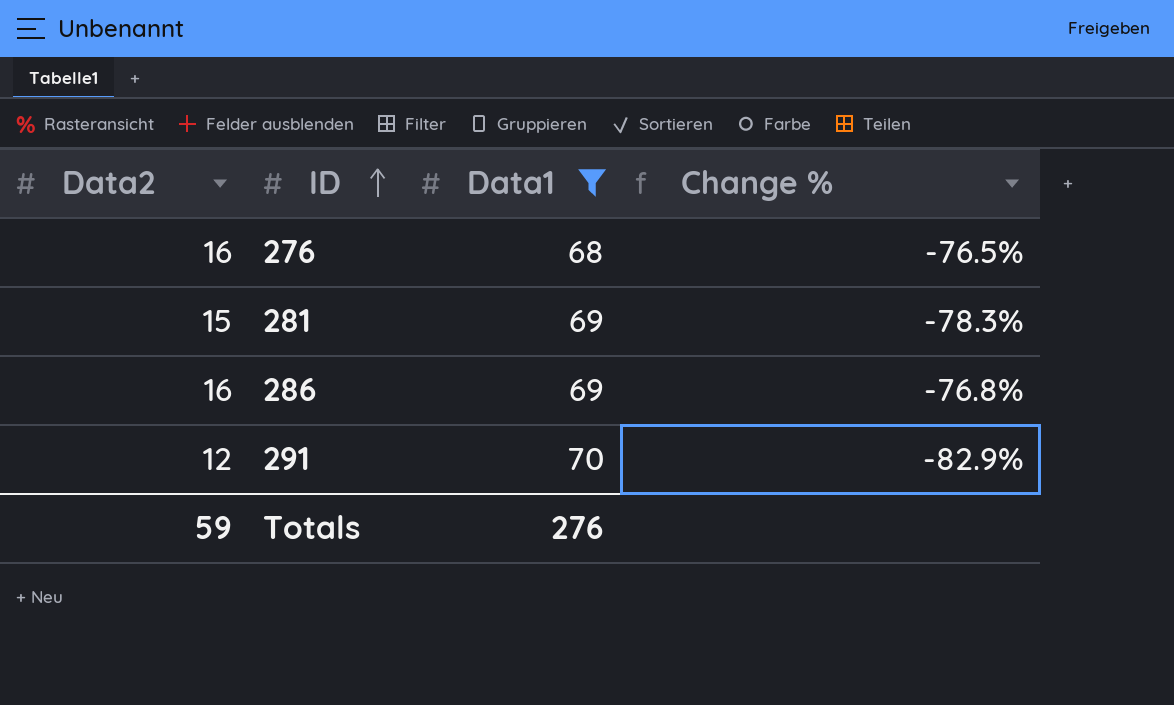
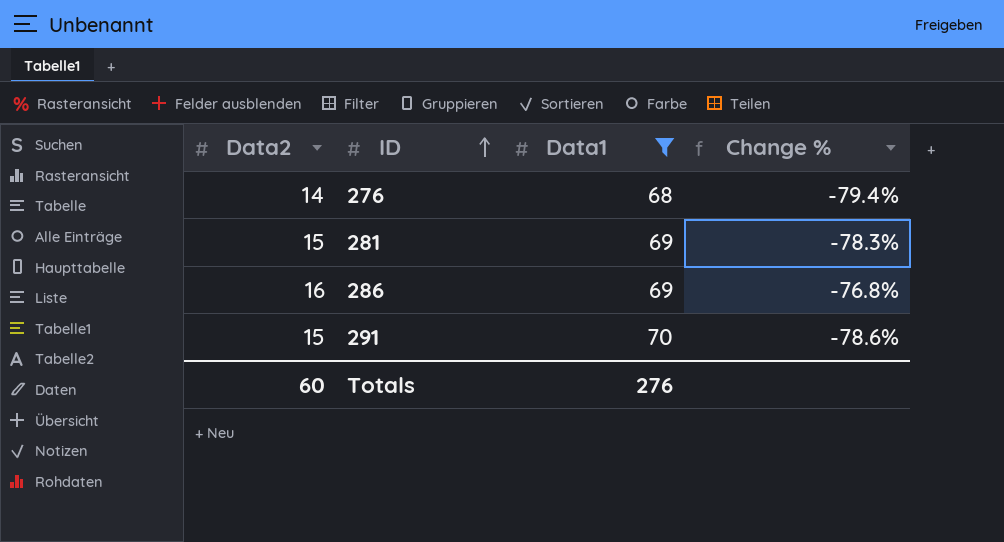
276 | Data2: 16 -> 14
276 | Change %: -76.5% -> -79.4%
291 | Data2: 12 -> 15
291 | Change %: -82.9% -> -78.6%
Totals | Data2: 59 -> 60

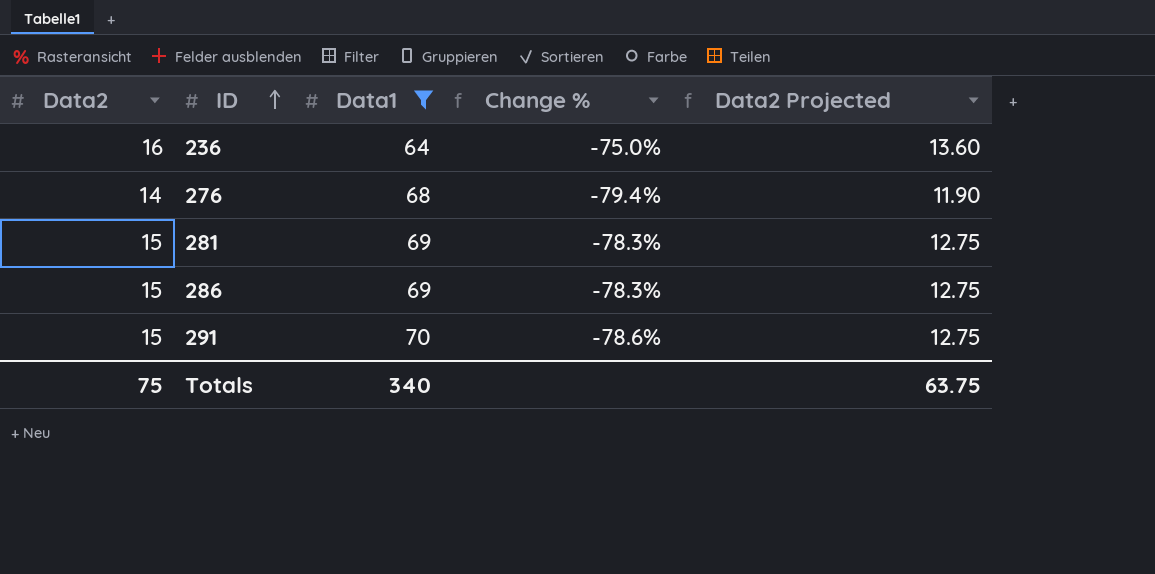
column Data2 Projected | formula: none -> [Data2] * 0.85
row 236: none -> 16 | 64 | -75.0% | 13.60
286 | Data2: 16 -> 15
286 | Change %: -76.8% -> -78.3%
Totals | Data2: 60 -> 75
Totals | Data1: 276 -> 340

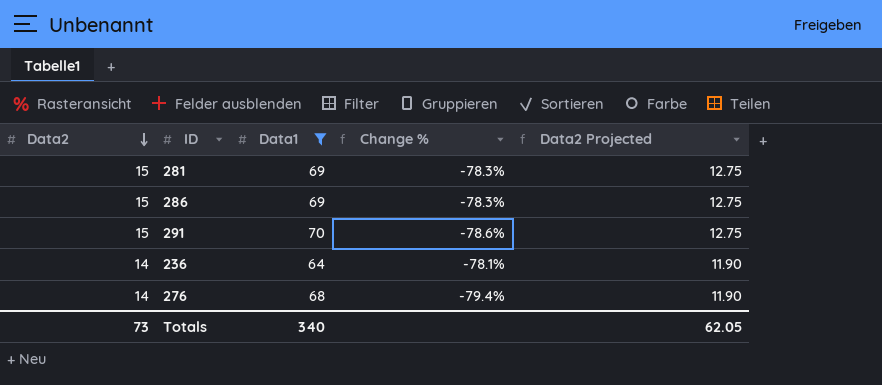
row order: ID ascending -> Data2 descending
236 | Data2: 16 -> 14
236 | Change %: -75.0% -> -78.1%
236 | Data2 Projected: 13.60 -> 11.90
Totals | Data2: 75 -> 73
Totals | Data2 Projected: 63.75 -> 62.05

